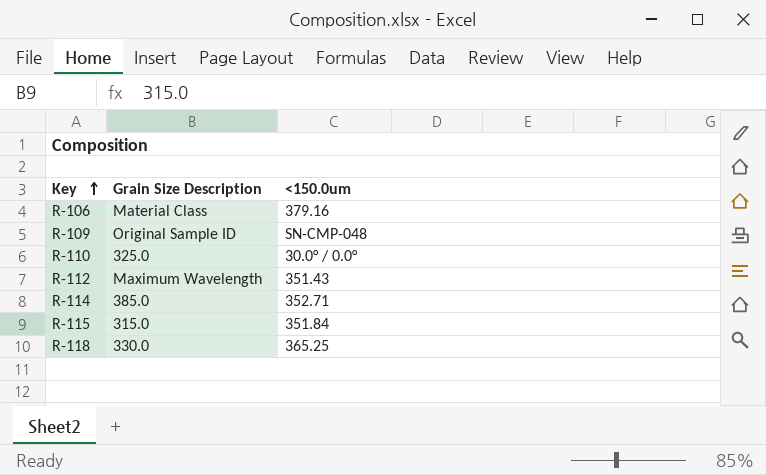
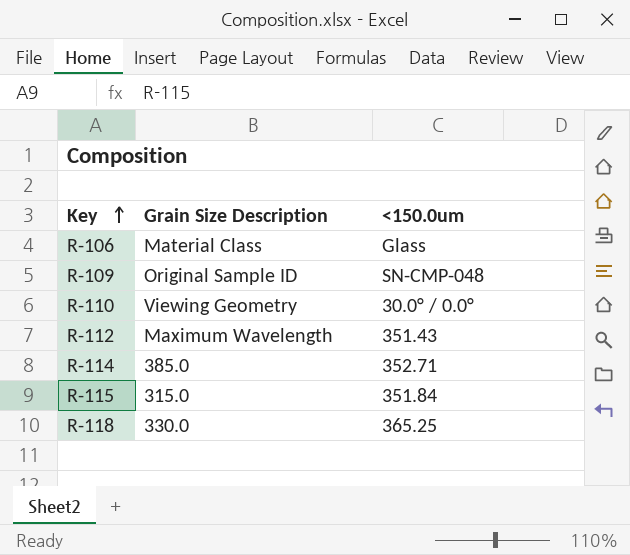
R-106 | <150.0um: 379.16 -> Glass
R-110 | Grain Size Description: 325.0 -> Viewing Geometry

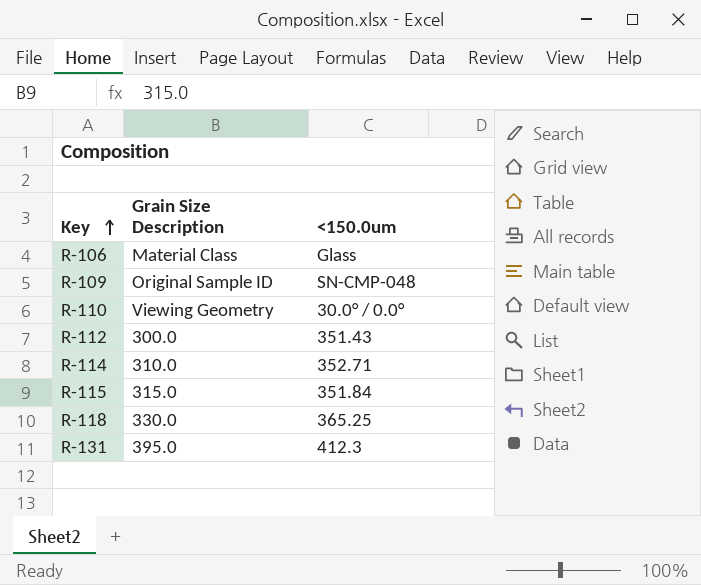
R-112 | Grain Size Description: Maximum Wavelength -> 300.0
R-114 | Grain Size Description: 385.0 -> 310.0
row R-131: none -> 395.0 | 412.3

